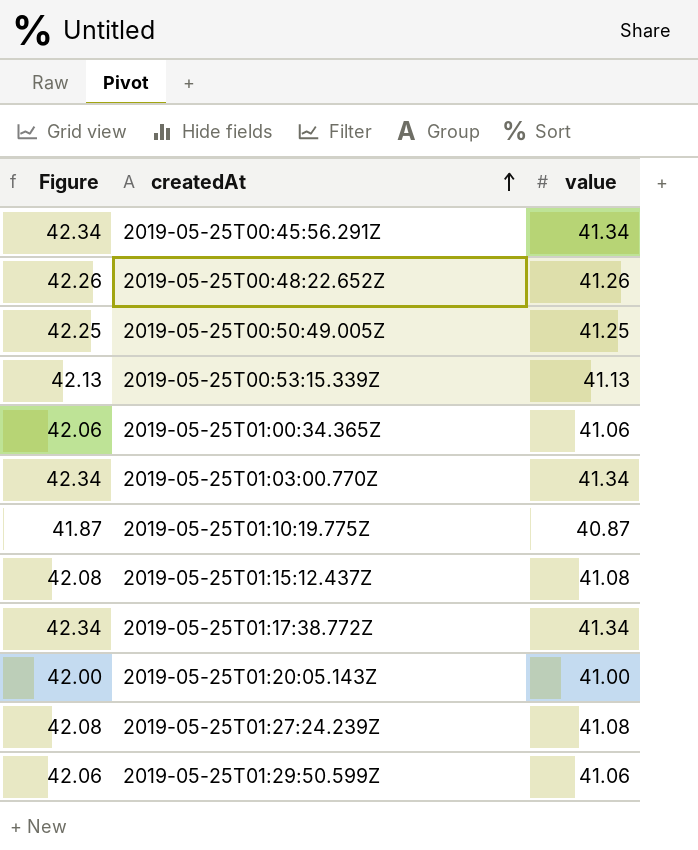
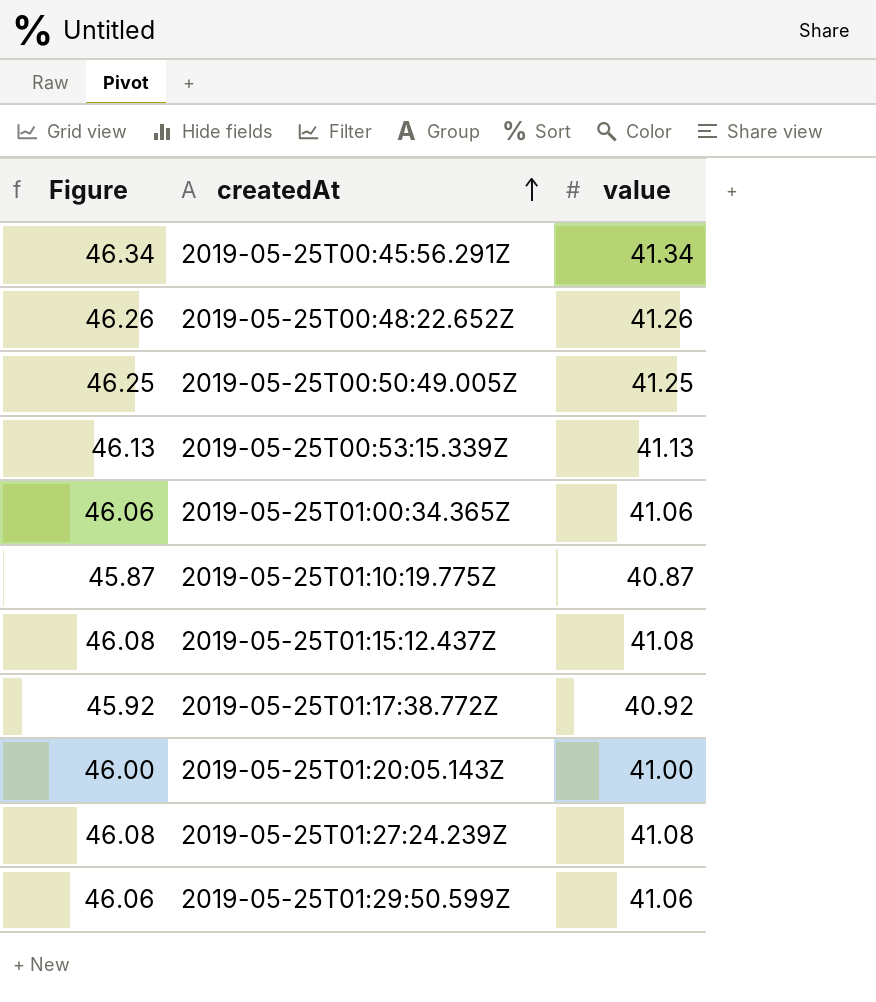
column Figure | formula: [value] + 1 -> [value] + 5
row 2019-05-25T01:03:00.770Z: 42.34 | 41.34 -> none
2019-05-25T01:17:38.772Z | value: 41.34 -> 40.92

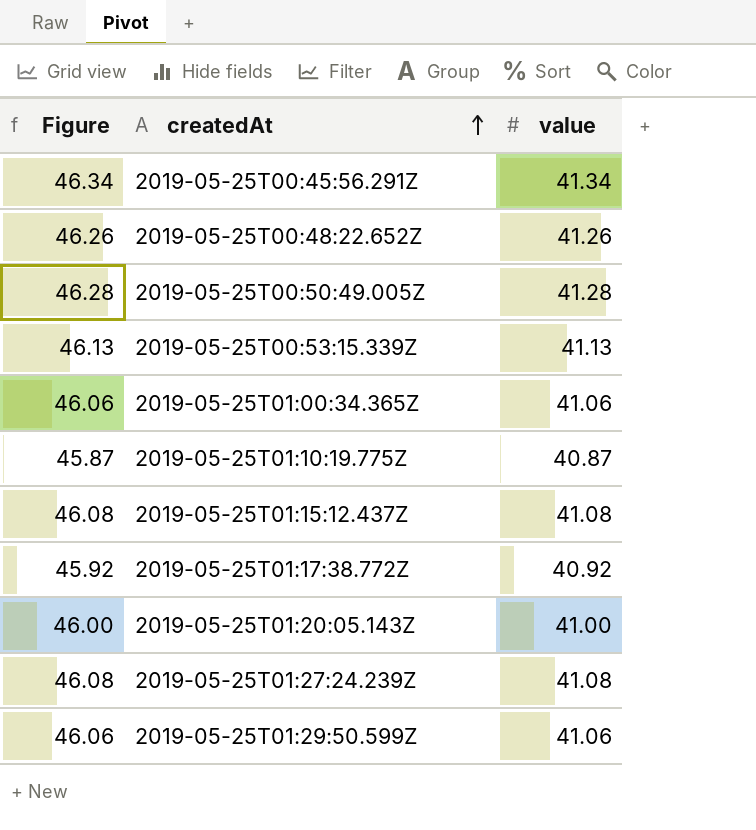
2019-05-25T00:50:49.005Z | Figure: 46.25 -> 46.28
2019-05-25T00:50:49.005Z | value: 41.25 -> 41.28

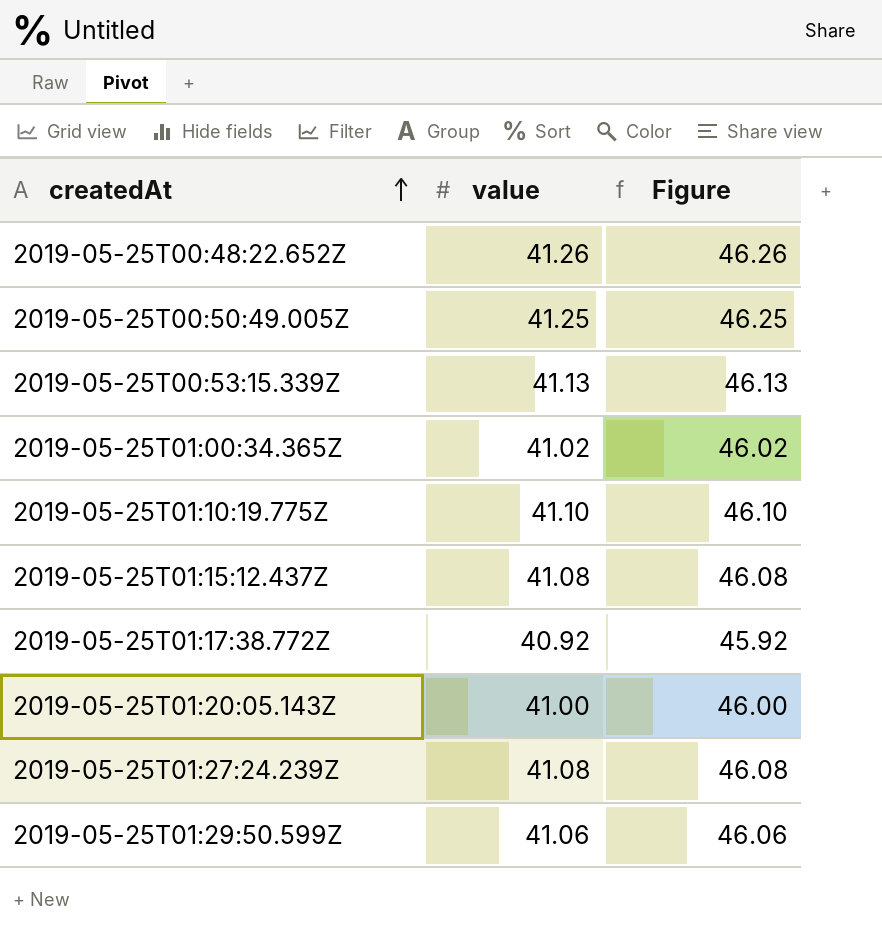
column Figure | position: 1 -> 3
row 2019-05-25T00:45:56.291Z: 46.34 | 41.34 -> none
2019-05-25T00:50:49.005Z | value: 41.28 -> 41.25
2019-05-25T00:50:49.005Z | Figure: 46.28 -> 46.25
2019-05-25T01:00:34.365Z | value: 41.06 -> 41.02
2019-05-25T01:00:34.365Z | Figure: 46.06 -> 46.02
2019-05-25T01:10:19.775Z | value: 40.87 -> 41.10
2019-05-25T01:10:19.775Z | Figure: 45.87 -> 46.10

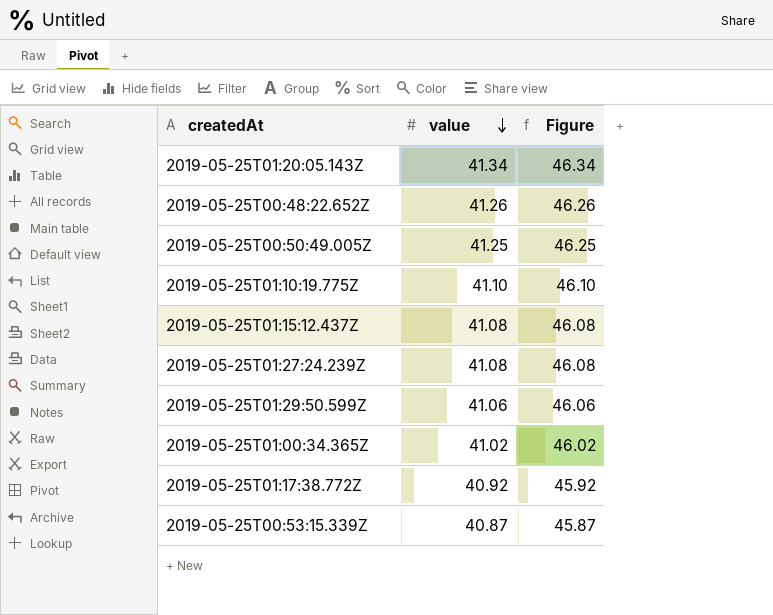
row order: createdAt ascending -> value descending
2019-05-25T01:20:05.143Z | value: 41.00 -> 41.34
2019-05-25T01:20:05.143Z | Figure: 46.00 -> 46.34
2019-05-25T00:53:15.339Z | value: 41.13 -> 40.87
2019-05-25T00:53:15.339Z | Figure: 46.13 -> 45.87

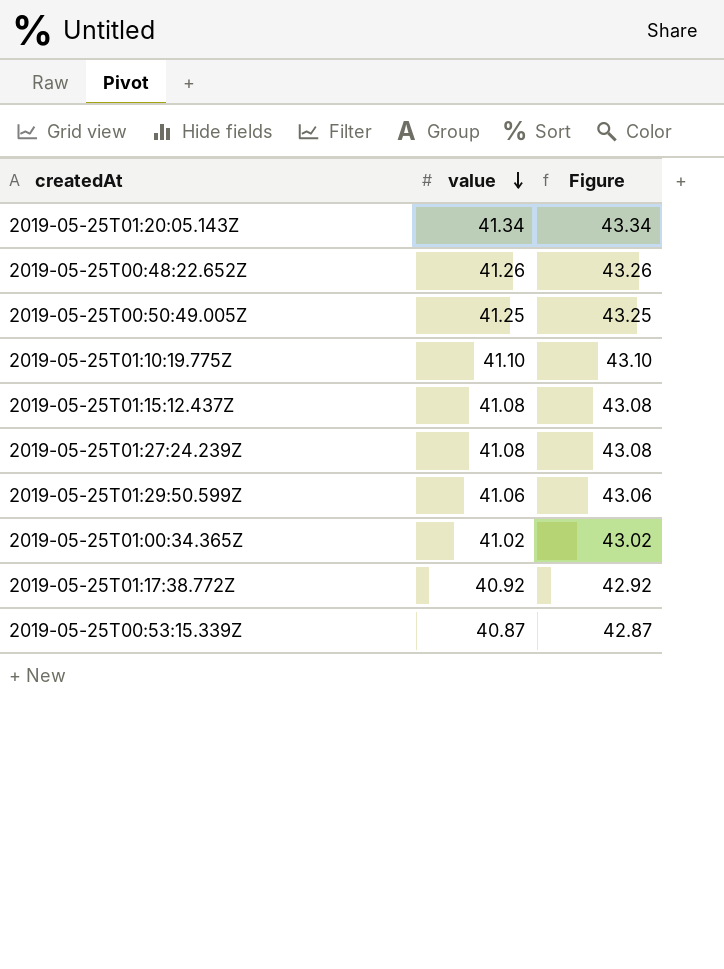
column Figure | formula: [value] + 5 -> [value] + 2

